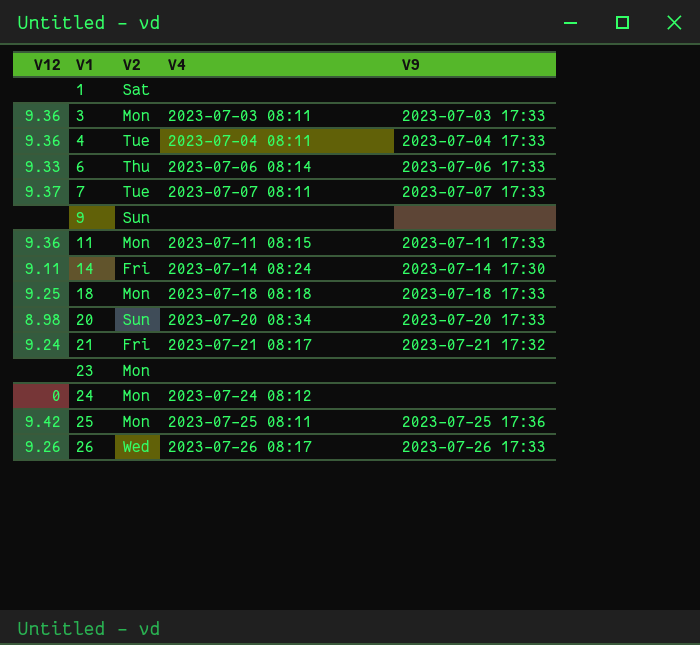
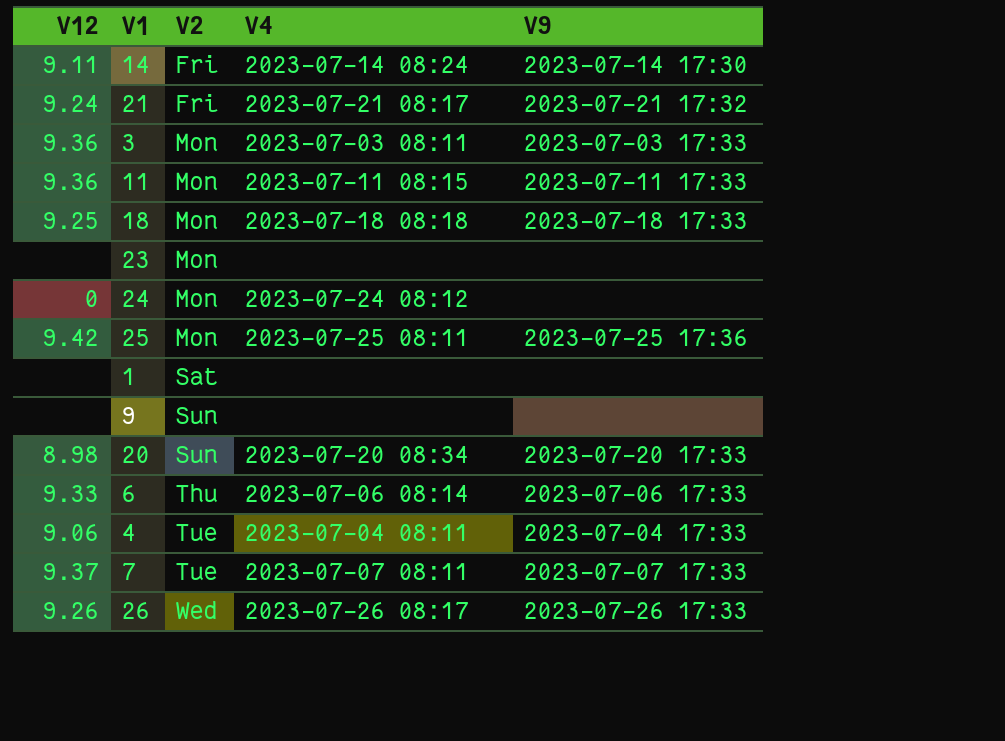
row order: V1 ascending -> V2 ascending
4 | V12: 9.36 -> 9.06

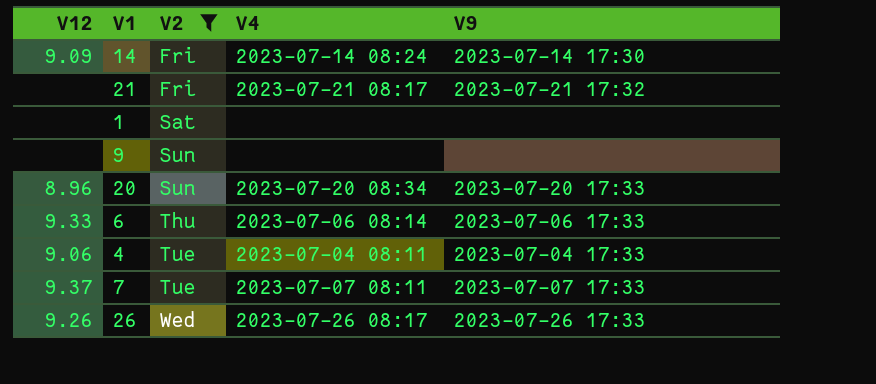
filter: none -> V2 != Mon
14 | V12: 9.11 -> 9.09
21 | V12: 9.24 -> none
20 | V12: 8.98 -> 8.96

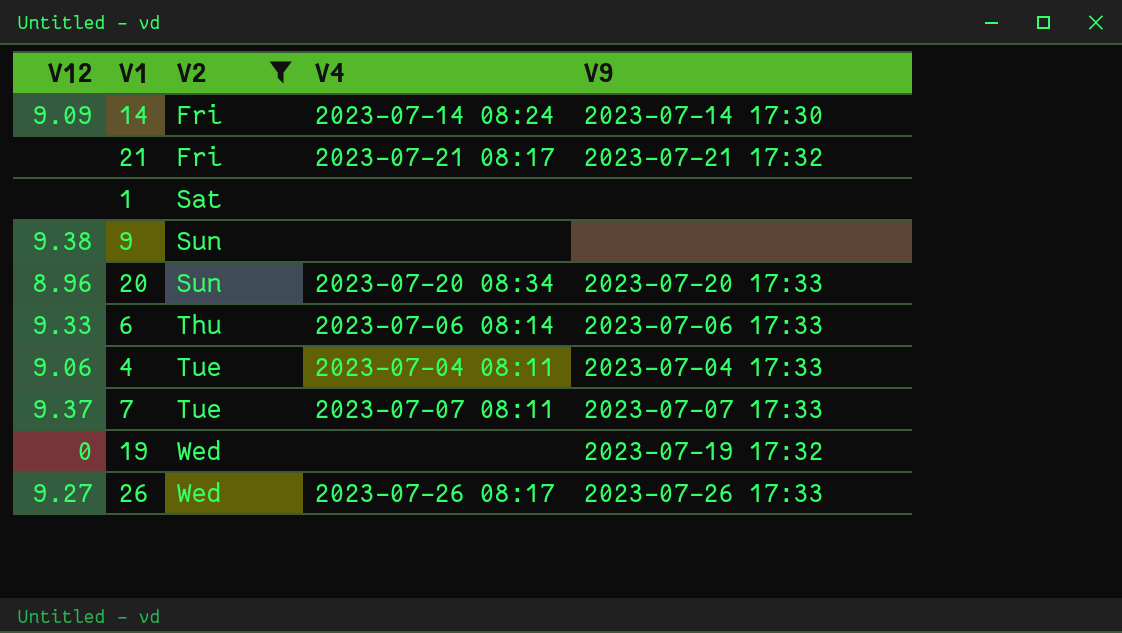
9 | V12: none -> 9.38
row 19: none -> 0 | Wed | none | 2023-07-19 17:32
26 | V12: 9.26 -> 9.27

